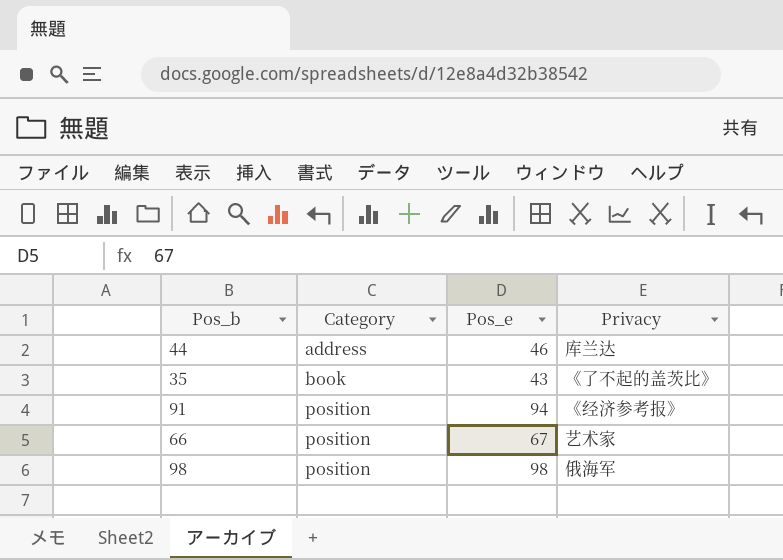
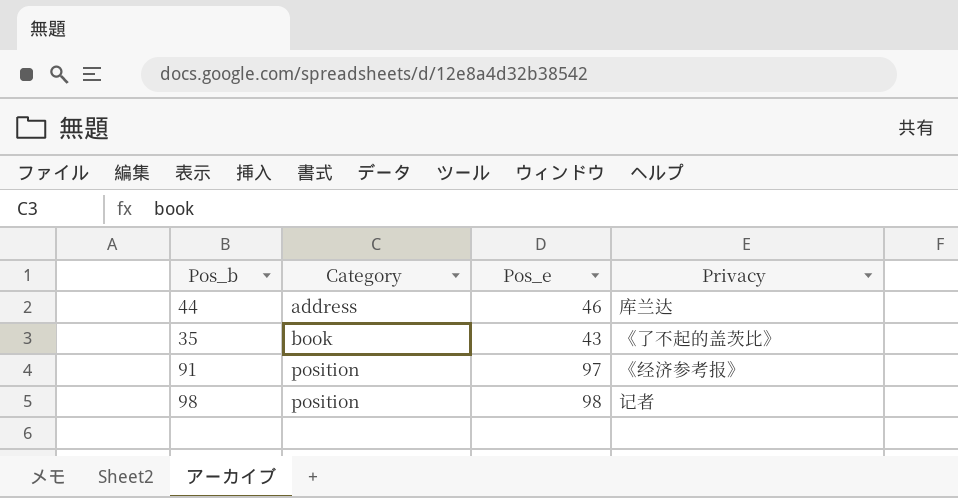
row 66: position | 67 | 艺术家 -> none
91 | Pos_e: 94 -> 97
98 | Privacy: 俄海军 -> 记者

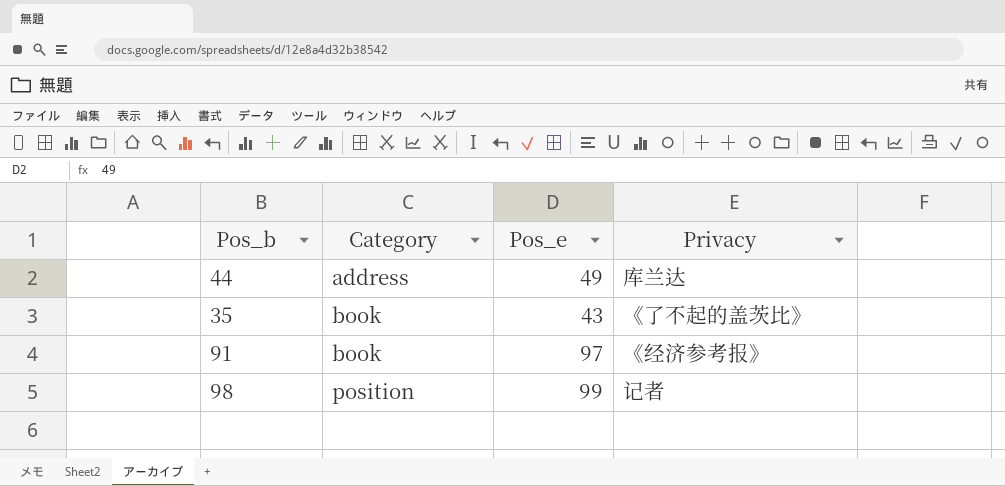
44 | Pos_e: 46 -> 49
91 | Category: position -> book
98 | Pos_e: 98 -> 99

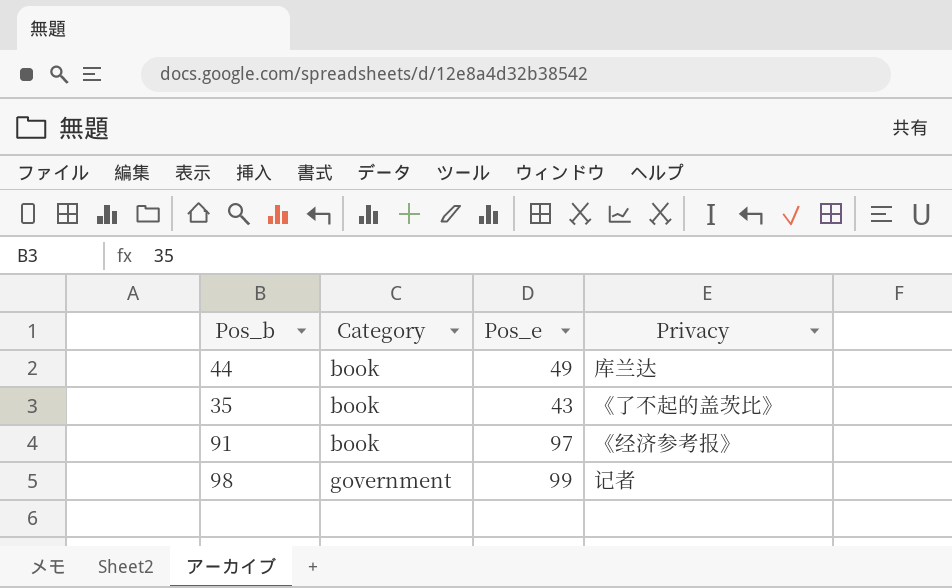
44 | Category: address -> book
98 | Category: position -> government

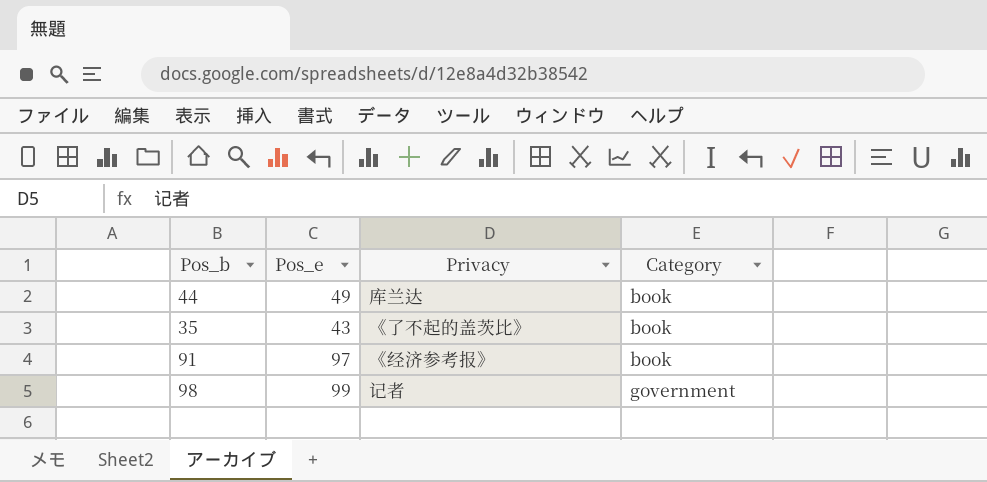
column Category | position: 2 -> 4

